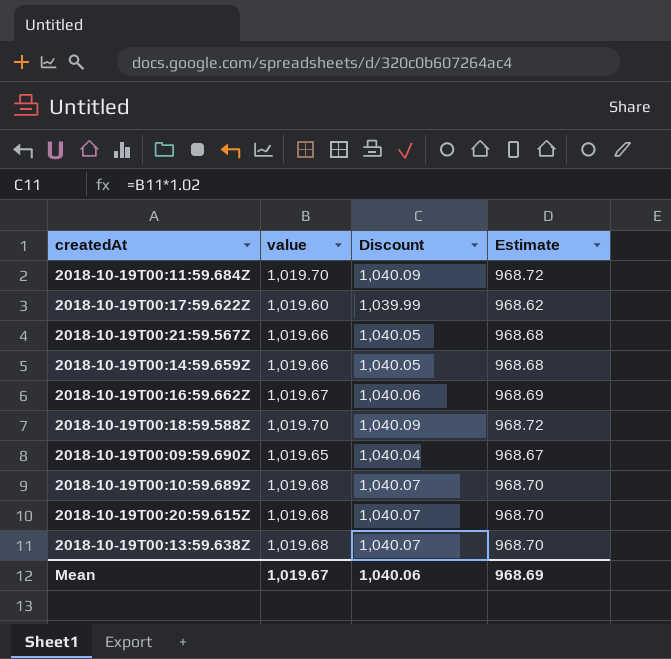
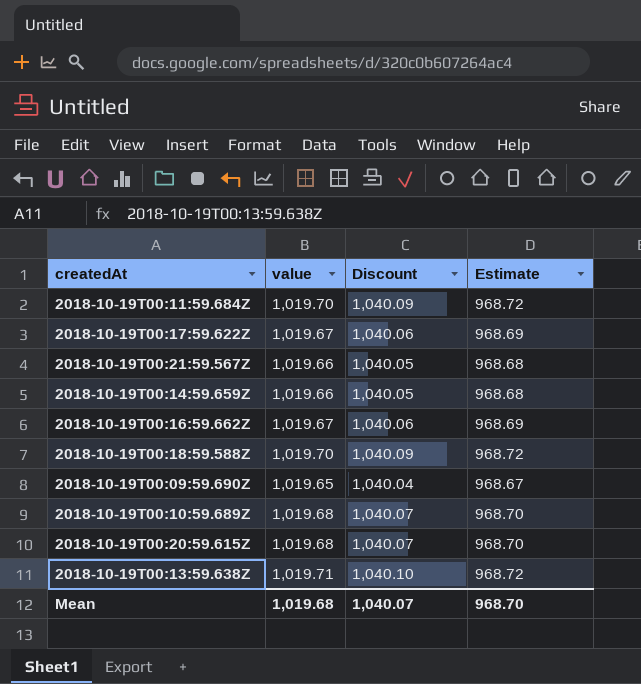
2018-10-19T00:17:59.622Z | value: 1,019.60 -> 1,019.67
2018-10-19T00:17:59.622Z | Discount: 1,039.99 -> 1,040.06
2018-10-19T00:17:59.622Z | Estimate: 968.62 -> 968.69
2018-10-19T00:13:59.638Z | value: 1,019.68 -> 1,019.71
2018-10-19T00:13:59.638Z | Discount: 1,040.07 -> 1,040.10
2018-10-19T00:13:59.638Z | Estimate: 968.70 -> 968.72
Mean | value: 1,019.67 -> 1,019.68
Mean | Discount: 1,040.06 -> 1,040.07
Mean | Estimate: 968.69 -> 968.70

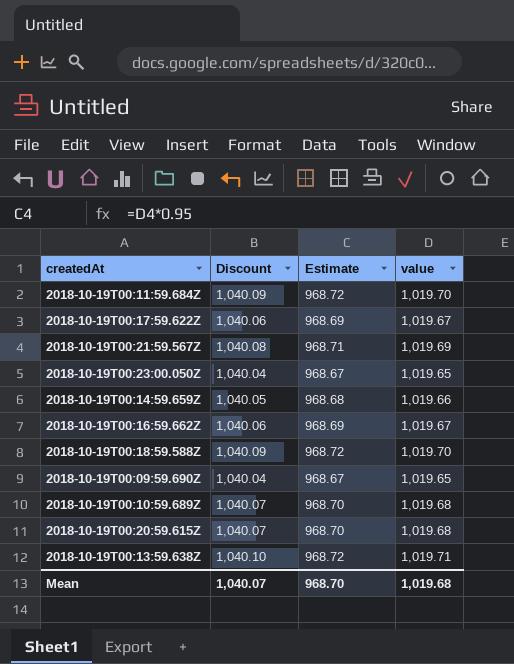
column value | position: 2 -> 4
2018-10-19T00:21:59.567Z | Discount: 1,040.05 -> 1,040.08
2018-10-19T00:21:59.567Z | Estimate: 968.68 -> 968.71
2018-10-19T00:21:59.567Z | value: 1,019.66 -> 1,019.69
row 2018-10-19T00:23:00.050Z: none -> 1,040.04 | 968.67 | 1,019.65

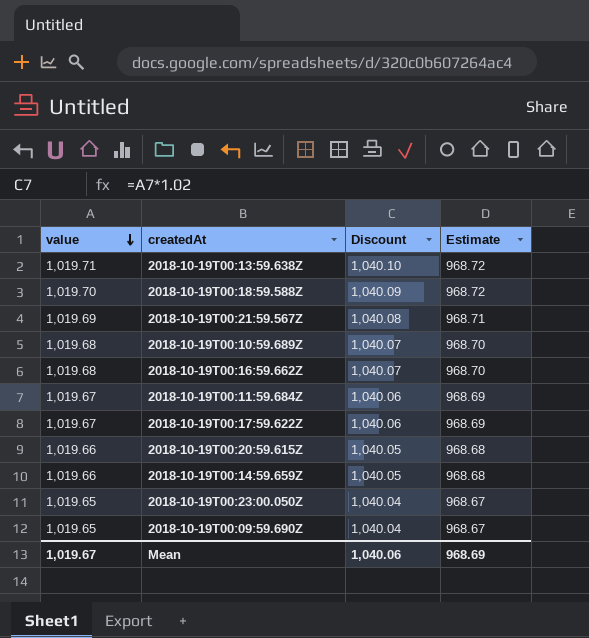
row order: none -> value descending
column value | position: 4 -> 1
2018-10-19T00:16:59.662Z | value: 1,019.67 -> 1,019.68
2018-10-19T00:16:59.662Z | Discount: 1,040.06 -> 1,040.07
2018-10-19T00:16:59.662Z | Estimate: 968.69 -> 968.70
2018-10-19T00:11:59.684Z | value: 1,019.70 -> 1,019.67
2018-10-19T00:11:59.684Z | Discount: 1,040.09 -> 1,040.06
2018-10-19T00:11:59.684Z | Estimate: 968.72 -> 968.69
2018-10-19T00:20:59.615Z | value: 1,019.68 -> 1,019.66
2018-10-19T00:20:59.615Z | Discount: 1,040.07 -> 1,040.05
2018-10-19T00:20:59.615Z | Estimate: 968.70 -> 968.68
Mean | value: 1,019.68 -> 1,019.67
Mean | Discount: 1,040.07 -> 1,040.06
Mean | Estimate: 968.70 -> 968.69

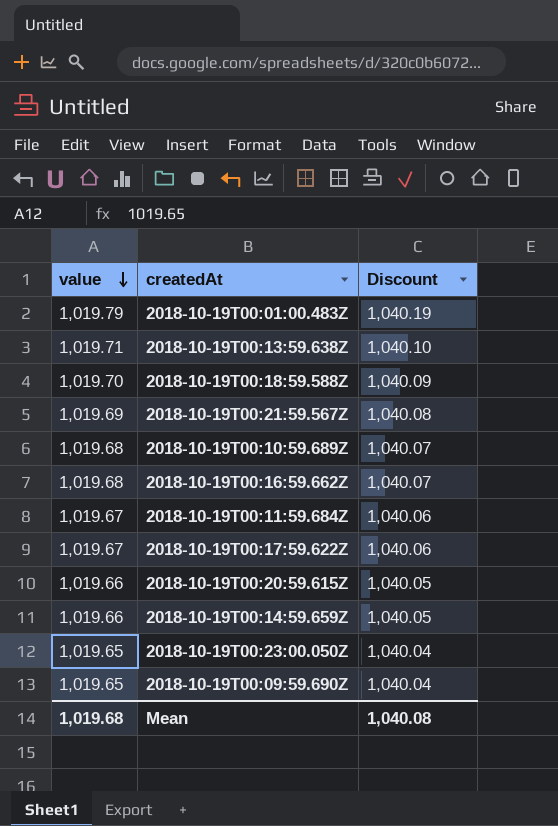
column Estimate | formula: [value] * 0.95 -> none
row 2018-10-19T00:01:00.483Z: none -> 1,019.79 | 1,040.19
Mean | value: 1,019.67 -> 1,019.68
Mean | Discount: 1,040.06 -> 1,040.08

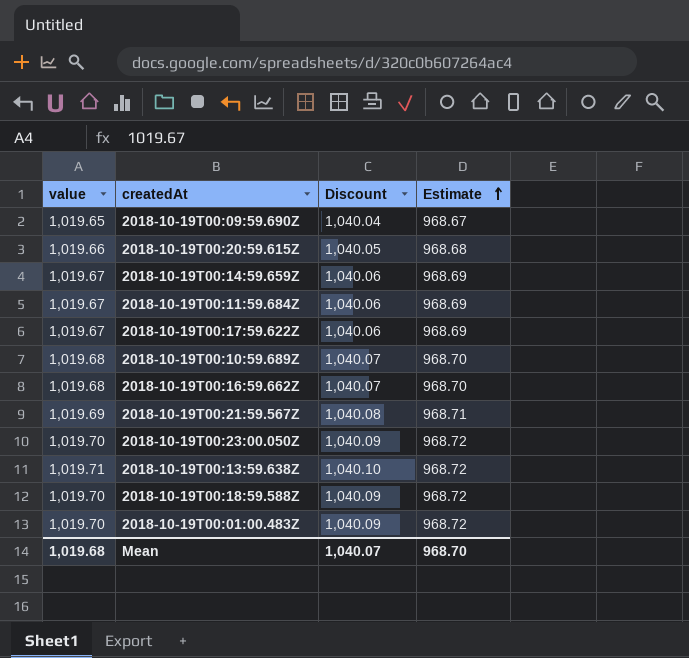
row order: value descending -> Estimate ascending
column Estimate | formula: none -> [value] * 0.95
2018-10-19T00:14:59.659Z | value: 1,019.66 -> 1,019.67
2018-10-19T00:14:59.659Z | Discount: 1,040.05 -> 1,040.06
2018-10-19T00:23:00.050Z | value: 1,019.65 -> 1,019.70
2018-10-19T00:23:00.050Z | Discount: 1,040.04 -> 1,040.09
2018-10-19T00:01:00.483Z | value: 1,019.79 -> 1,019.70
2018-10-19T00:01:00.483Z | Discount: 1,040.19 -> 1,040.09
Mean | Discount: 1,040.08 -> 1,040.07

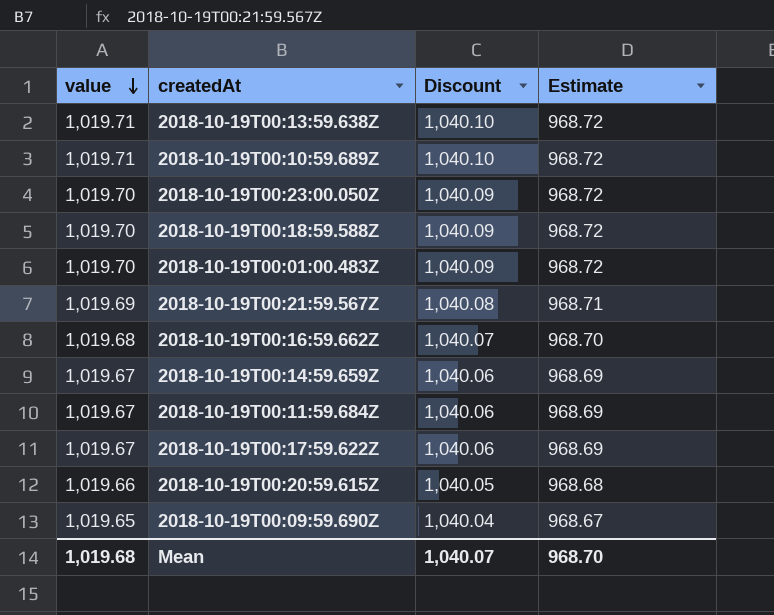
row order: Estimate ascending -> value descending
2018-10-19T00:10:59.689Z | value: 1,019.68 -> 1,019.71
2018-10-19T00:10:59.689Z | Discount: 1,040.07 -> 1,040.10
2018-10-19T00:10:59.689Z | Estimate: 968.70 -> 968.72

